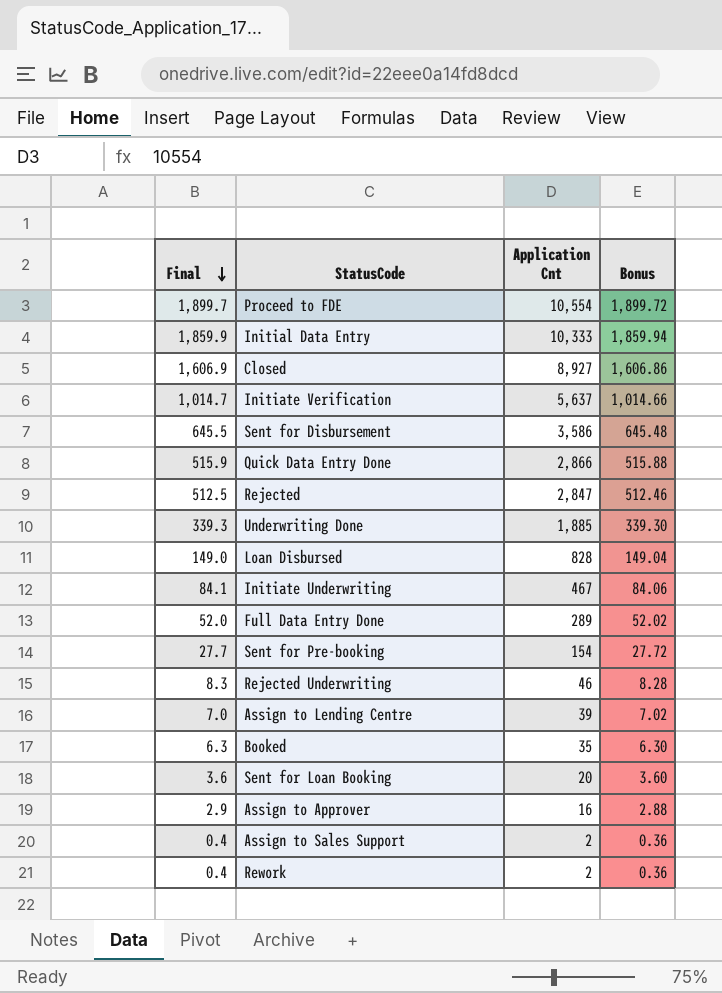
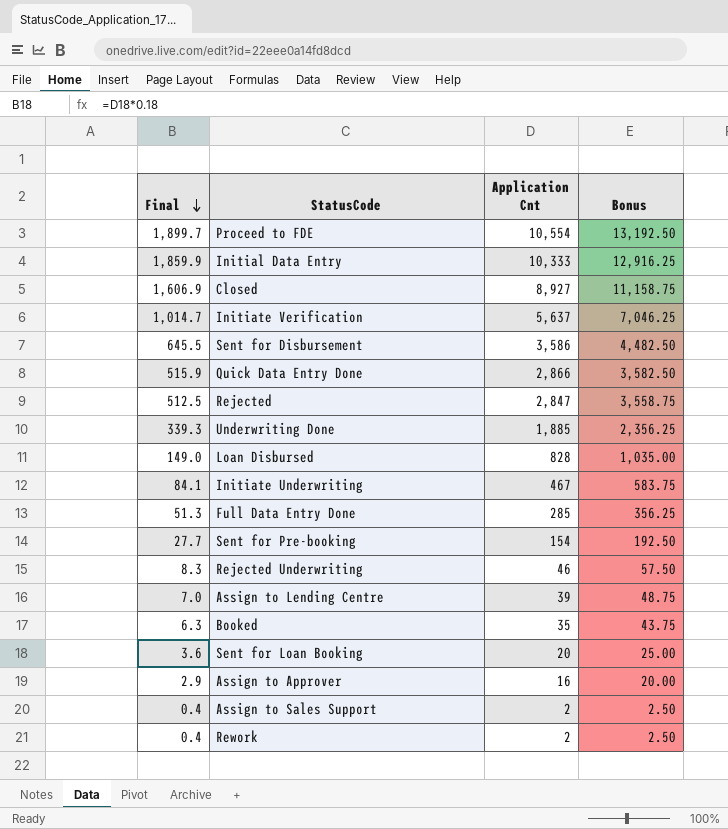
column Bonus | formula: [Application Cnt] * 0.18 -> [Application Cnt] * 1.25
Full Data Entry Done | Final: 52.0 -> 51.3
Full Data Entry Done | Application Cnt: 289 -> 285

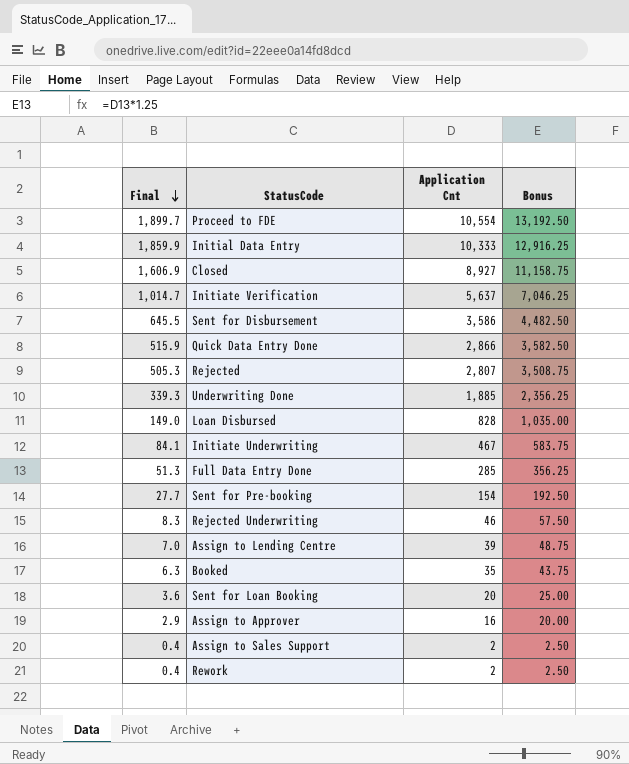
Rejected | Final: 512.5 -> 505.3
Rejected | Application Cnt: 2,847 -> 2,807
Rejected | Bonus: 3,558.75 -> 3,508.75

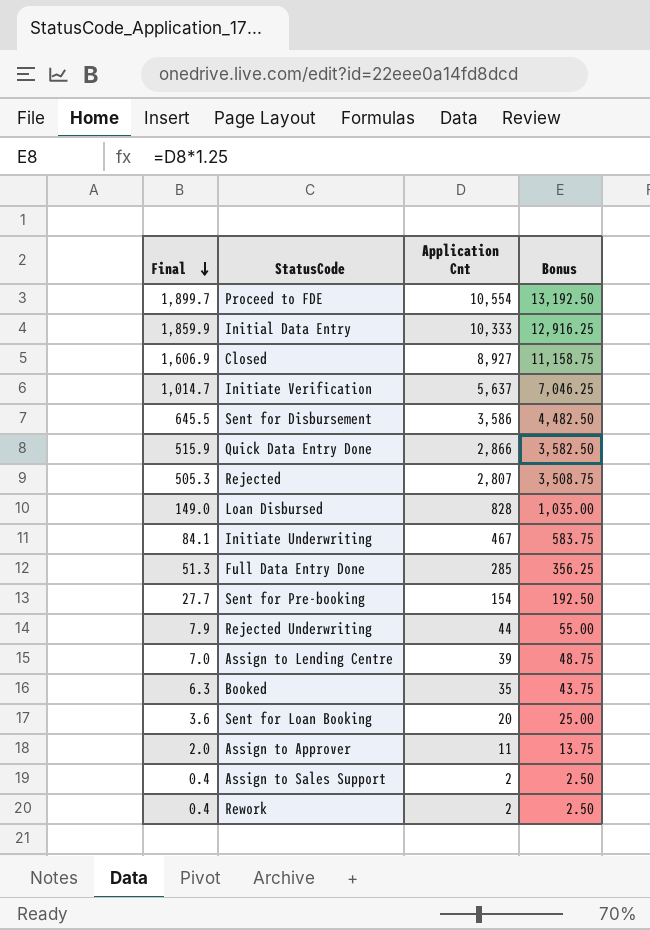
row Underwriting Done: 339.3 | 1,885 | 2,356.25 -> none
Rejected Underwriting | Final: 8.3 -> 7.9
Rejected Underwriting | Application Cnt: 46 -> 44
Rejected Underwriting | Bonus: 57.50 -> 55.00
Assign to Approver | Final: 2.9 -> 2.0
Assign to Approver | Application Cnt: 16 -> 11
Assign to Approver | Bonus: 20.00 -> 13.75

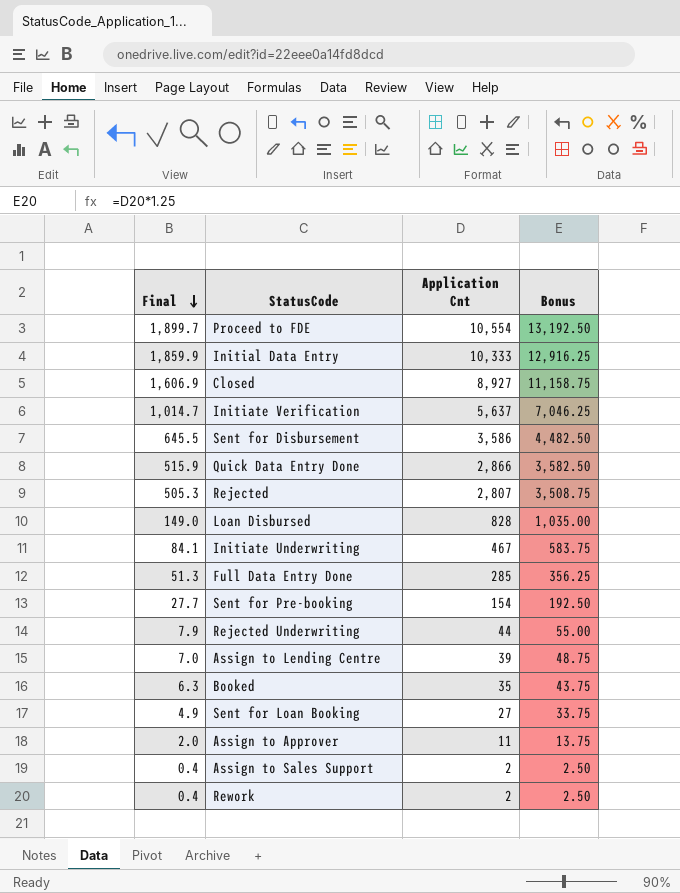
Sent for Loan Booking | Final: 3.6 -> 4.9
Sent for Loan Booking | Application Cnt: 20 -> 27
Sent for Loan Booking | Bonus: 25.00 -> 33.75

